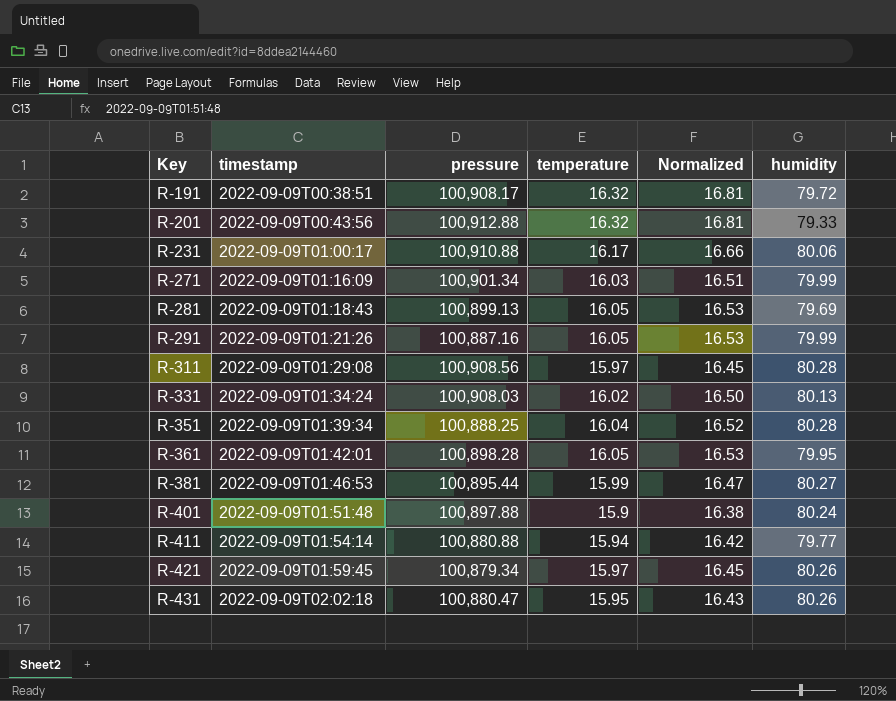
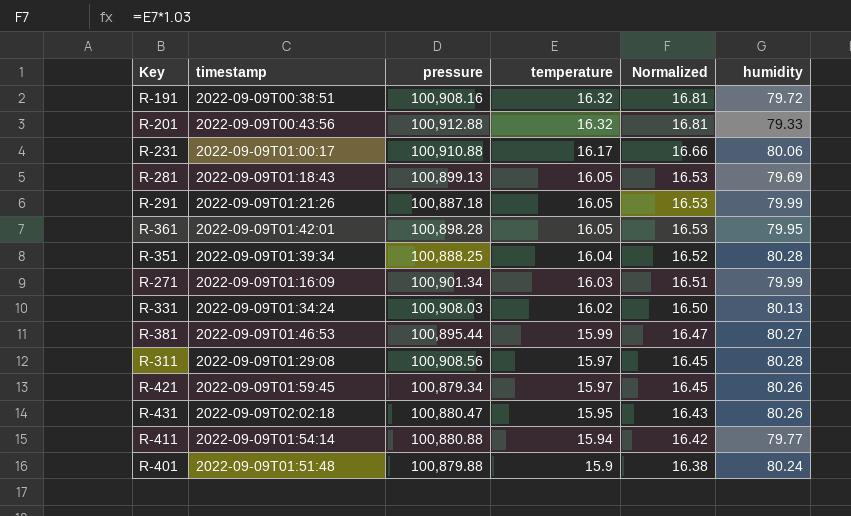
row order: Key ascending -> temperature descending
R-191 | pressure: 100,908.17 -> 100,908.16
R-291 | pressure: 100,887.16 -> 100,887.18
R-401 | pressure: 100,897.88 -> 100,879.88

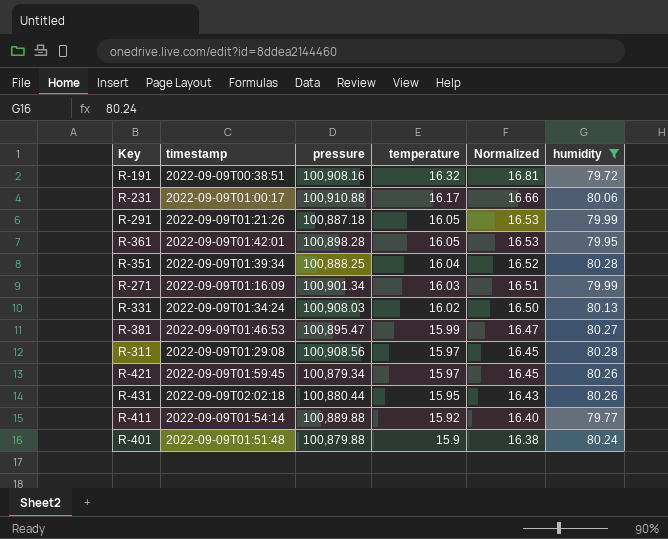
filter: none -> humidity >= 79.72
R-381 | pressure: 100,895.44 -> 100,895.47
R-431 | pressure: 100,880.47 -> 100,880.44
R-411 | pressure: 100,880.88 -> 100,889.88
R-411 | temperature: 15.94 -> 15.92
R-411 | Normalized: 16.42 -> 16.40

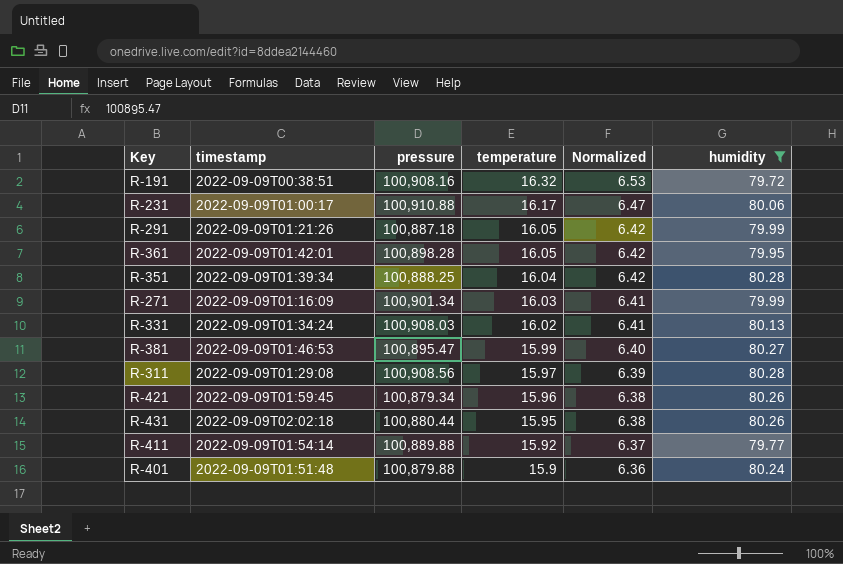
column Normalized | formula: [temperature] * 1.03 -> [temperature] * 0.4
R-421 | temperature: 15.97 -> 15.96

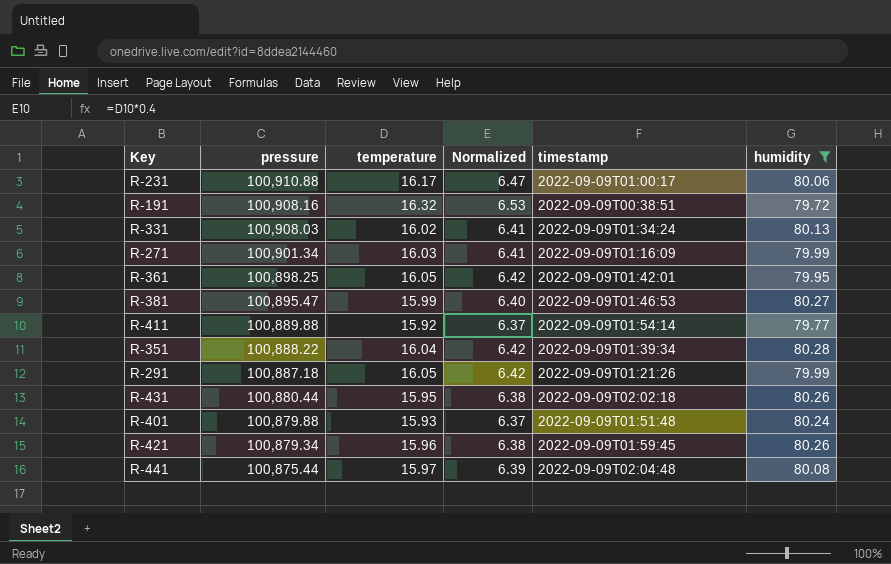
row order: temperature descending -> pressure descending
column timestamp | position: 2 -> 5
row R-311: 2022-09-09T01:29:08 | 100,908.56 | 15.97 | 6.39 | 80.28 -> none
R-361 | pressure: 100,898.28 -> 100,898.25
R-351 | pressure: 100,888.25 -> 100,888.22
R-401 | temperature: 15.9 -> 15.93
R-401 | Normalized: 6.36 -> 6.37
row R-441: none -> 100,875.44 | 15.97 | 6.39 | 2022-09-09T02:04:48 | 80.08

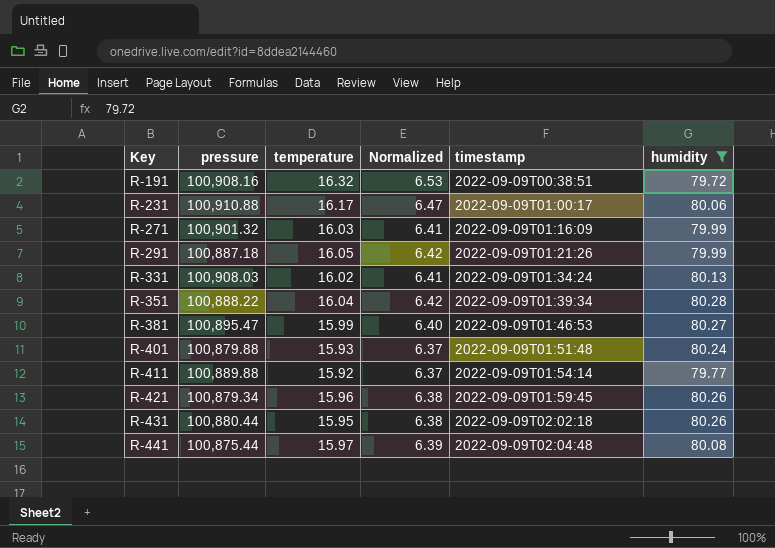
row order: pressure descending -> Key ascending
row R-361: 100,898.25 | 16.05 | 6.42 | 2022-09-09T01:42:01 | 79.95 -> none
R-271 | pressure: 100,901.34 -> 100,901.32

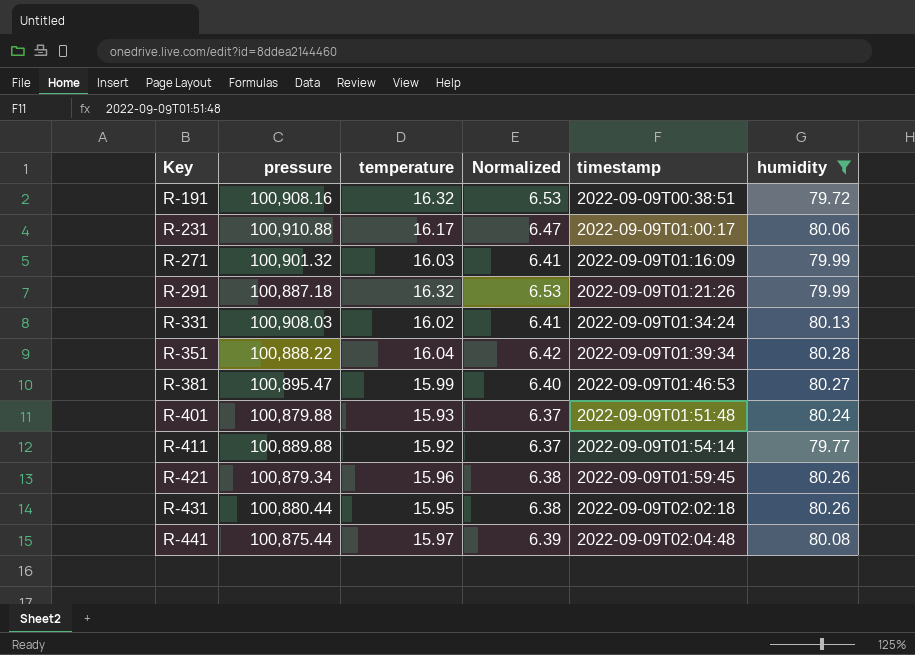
R-291 | temperature: 16.05 -> 16.32
R-291 | Normalized: 6.42 -> 6.53

